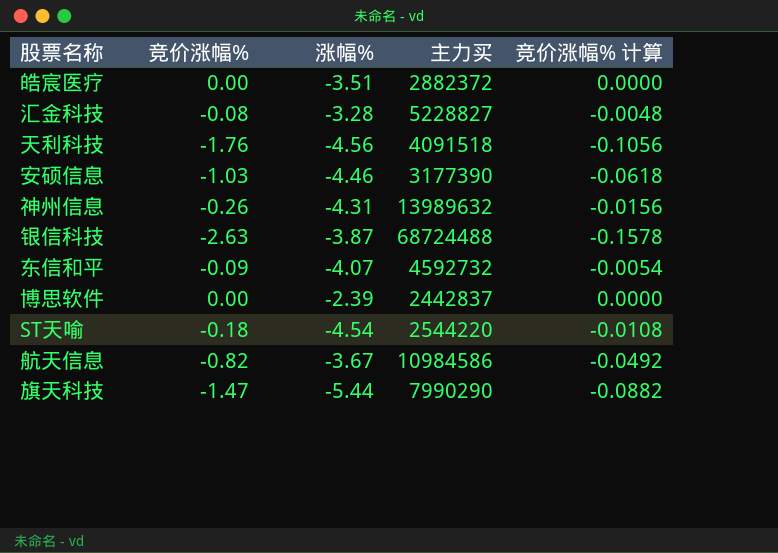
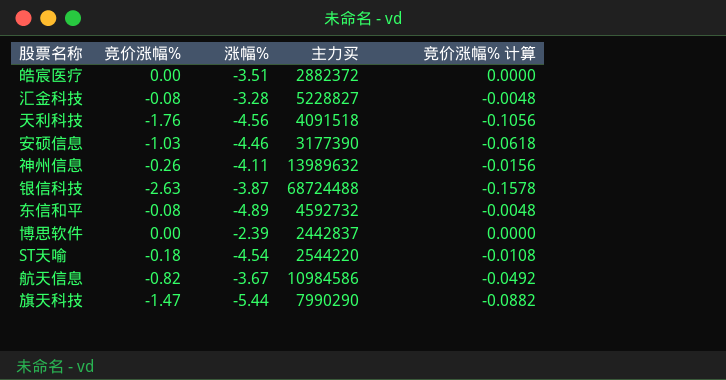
神州信息 | 涨幅%: -4.31 -> -4.11
东信和平 | 竞价涨幅%: -0.09 -> -0.08
东信和平 | 涨幅%: -4.07 -> -4.89
东信和平 | 竞价涨幅% 计算: -0.0054 -> -0.0048

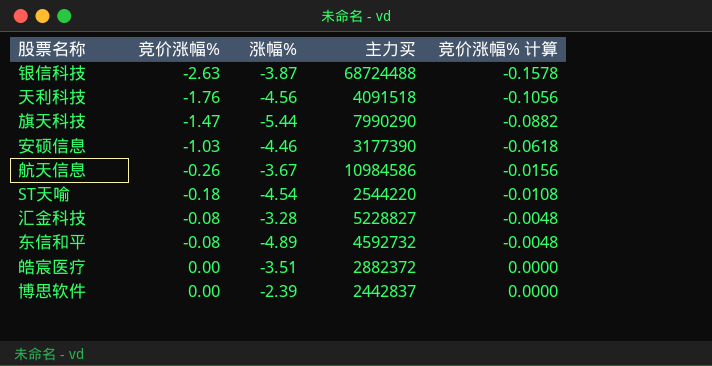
row order: none -> 竞价涨幅% ascending
row 神州信息: -0.26 | -4.11 | 13989632 | -0.0156 -> none
航天信息 | 竞价涨幅%: -0.82 -> -0.26
航天信息 | 竞价涨幅% 计算: -0.0492 -> -0.0156

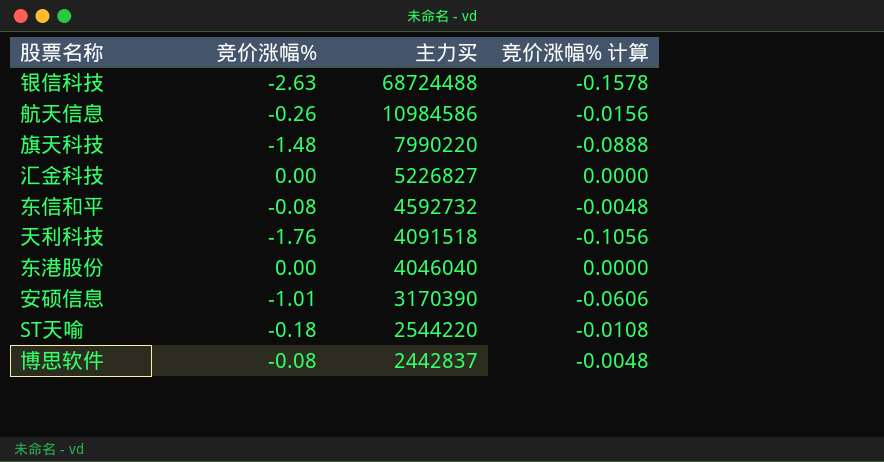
row order: 竞价涨幅% ascending -> 主力买 descending
column 涨幅% | position: 3 -> none
row 皓宸医疗: 0.00 | -3.51 | 2882372 | 0.0000 -> none
旗天科技 | 竞价涨幅%: -1.47 -> -1.48
旗天科技 | 主力买: 7990290 -> 7990220
旗天科技 | 竞价涨幅% 计算: -0.0882 -> -0.0888
汇金科技 | 竞价涨幅%: -0.08 -> 0.00
汇金科技 | 主力买: 5228827 -> 5226827
汇金科技 | 竞价涨幅% 计算: -0.0048 -> 0.0000
row 东港股份: none -> 0.00 | 4046040 | 0.0000
安硕信息 | 竞价涨幅%: -1.03 -> -1.01
安硕信息 | 主力买: 3177390 -> 3170390
安硕信息 | 竞价涨幅% 计算: -0.0618 -> -0.0606
博思软件 | 竞价涨幅%: 0.00 -> -0.08
博思软件 | 竞价涨幅% 计算: 0.0000 -> -0.0048

